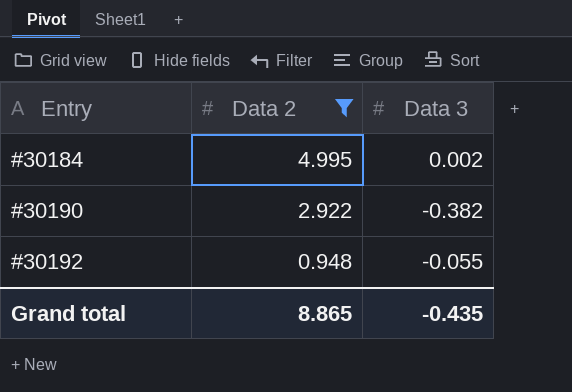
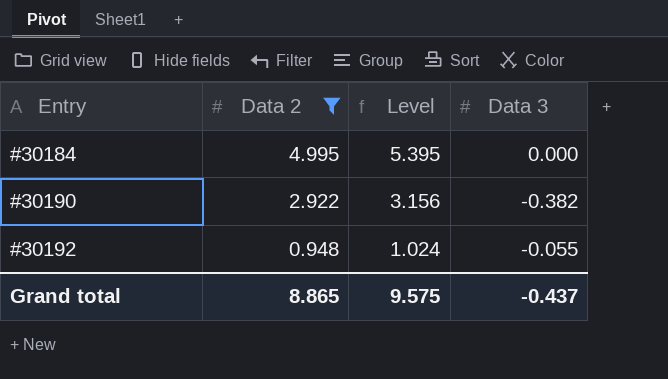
column Level | formula: none -> [Data 2] * 1.08
#30184 | Data 3: 0.002 -> 0.000
Grand total | Data 3: -0.435 -> -0.437

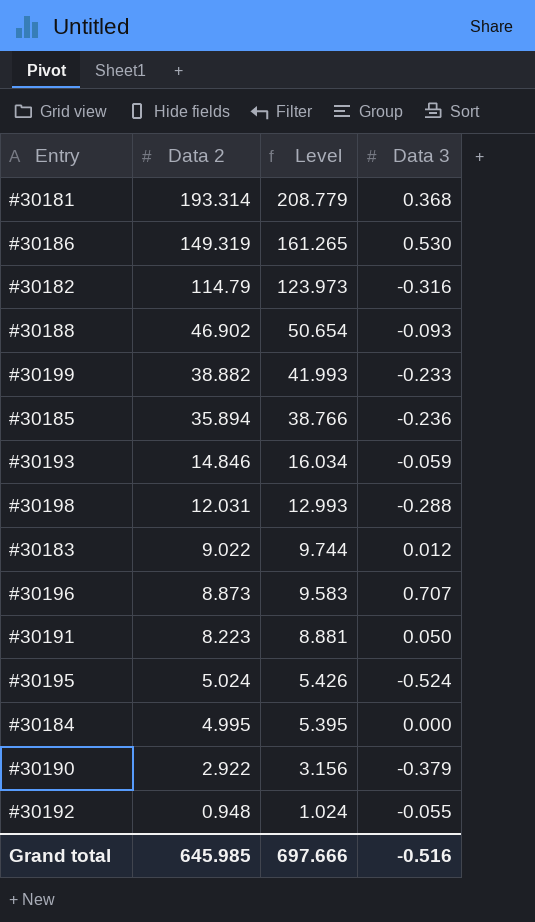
filter: Data 2 <= 4.995 -> none
#30190 | Data 3: -0.382 -> -0.379
Grand total | Data 2: 8.865 -> 645.985
Grand total | Level: 9.575 -> 697.666
Grand total | Data 3: -0.437 -> -0.516

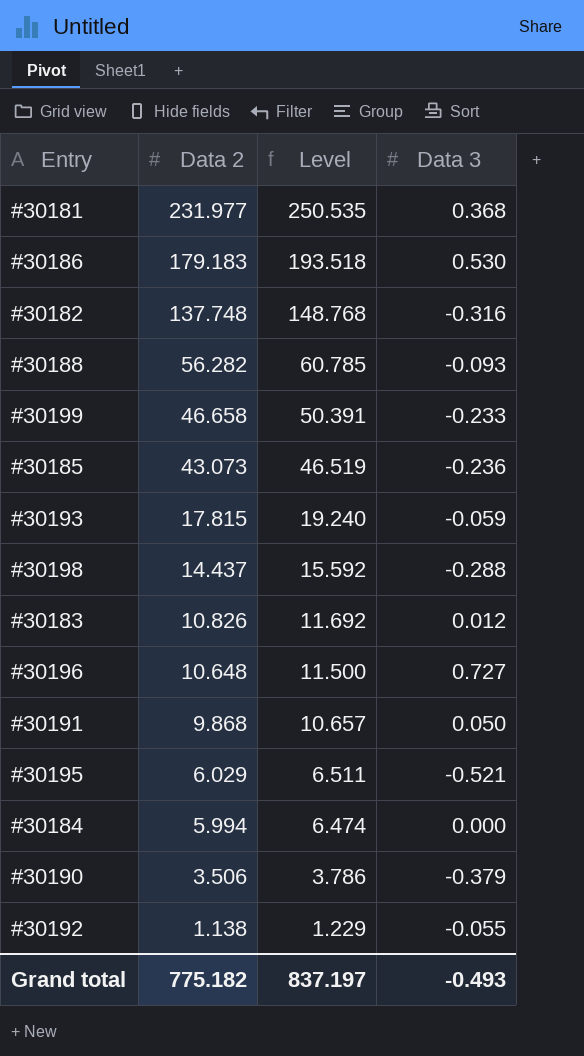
#30181 | Data 2: 193.314 -> 231.977
#30181 | Level: 208.779 -> 250.535
#30186 | Data 2: 149.319 -> 179.183
#30186 | Level: 161.265 -> 193.518
#30182 | Data 2: 114.79 -> 137.748
#30182 | Level: 123.973 -> 148.768
#30188 | Data 2: 46.902 -> 56.282
#30188 | Level: 50.654 -> 60.785
#30199 | Data 2: 38.882 -> 46.658
#30199 | Level: 41.993 -> 50.391
#30185 | Data 2: 35.894 -> 43.073
#30185 | Level: 38.766 -> 46.519
#30193 | Data 2: 14.846 -> 17.815
#30193 | Level: 16.034 -> 19.240
#30198 | Data 2: 12.031 -> 14.437
#30198 | Level: 12.993 -> 15.592
#30183 | Data 2: 9.022 -> 10.826
#30183 | Level: 9.744 -> 11.692
#30196 | Data 2: 8.873 -> 10.648
#30196 | Level: 9.583 -> 11.500
#30196 | Data 3: 0.707 -> 0.727
#30191 | Data 2: 8.223 -> 9.868
#30191 | Level: 8.881 -> 10.657
#30195 | Data 2: 5.024 -> 6.029
#30195 | Level: 5.426 -> 6.511
#30195 | Data 3: -0.524 -> -0.521
#30184 | Data 2: 4.995 -> 5.994
#30184 | Level: 5.395 -> 6.474
#30190 | Data 2: 2.922 -> 3.506
#30190 | Level: 3.156 -> 3.786
#30192 | Data 2: 0.948 -> 1.138
#30192 | Level: 1.024 -> 1.229
Grand total | Data 2: 645.985 -> 775.182
Grand total | Level: 697.666 -> 837.197
Grand total | Data 3: -0.516 -> -0.493

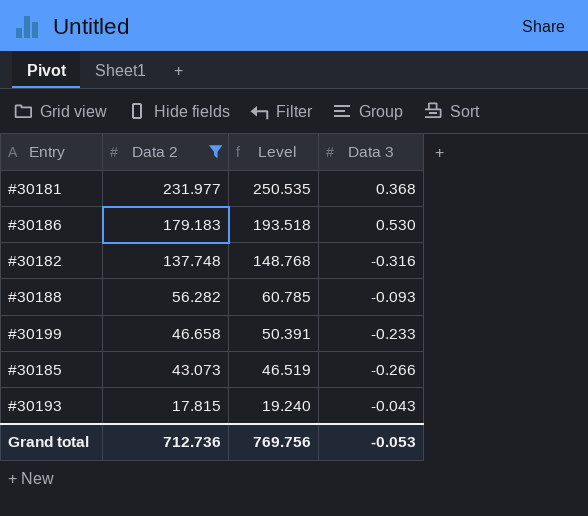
filter: none -> Data 2 >= 17.815
#30185 | Data 3: -0.236 -> -0.266
#30193 | Data 3: -0.059 -> -0.043
Grand total | Data 2: 775.182 -> 712.736
Grand total | Level: 837.197 -> 769.756
Grand total | Data 3: -0.493 -> -0.053

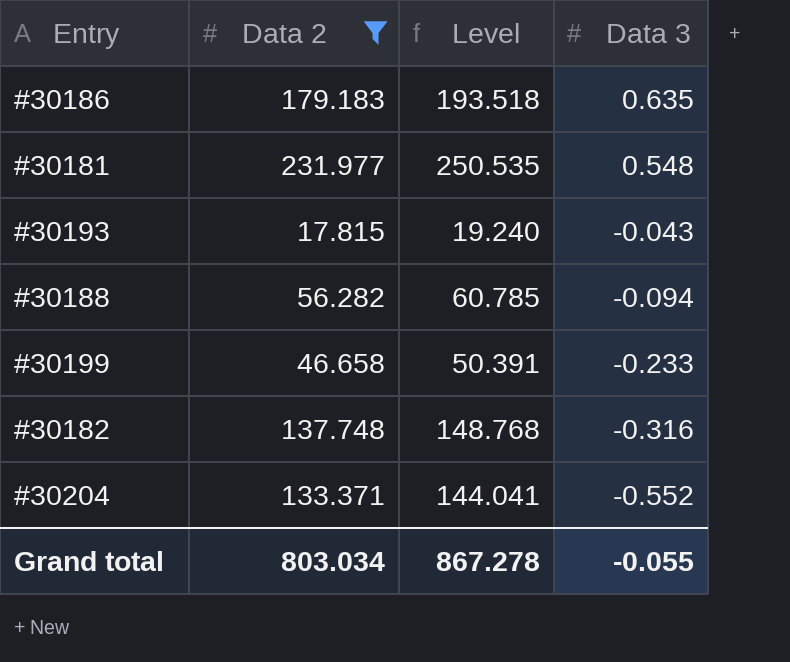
row order: Data 2 descending -> Data 3 descending
row #30185: 43.073 | 46.519 | -0.266 -> none
#30186 | Data 3: 0.530 -> 0.635
#30181 | Data 3: 0.368 -> 0.548
#30188 | Data 3: -0.093 -> -0.094
row #30204: none -> 133.371 | 144.041 | -0.552
Grand total | Data 2: 712.736 -> 803.034
Grand total | Level: 769.756 -> 867.278
Grand total | Data 3: -0.053 -> -0.055

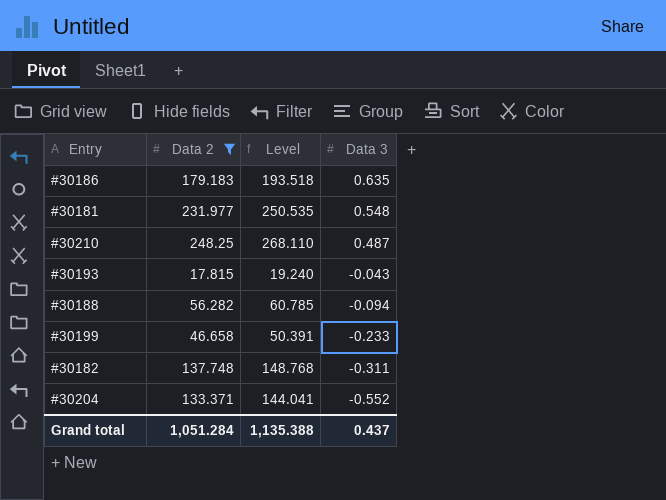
row #30210: none -> 248.25 | 268.110 | 0.487
#30182 | Data 3: -0.316 -> -0.311
Grand total | Data 2: 803.034 -> 1,051.284
Grand total | Level: 867.278 -> 1,135.388
Grand total | Data 3: -0.055 -> 0.437

